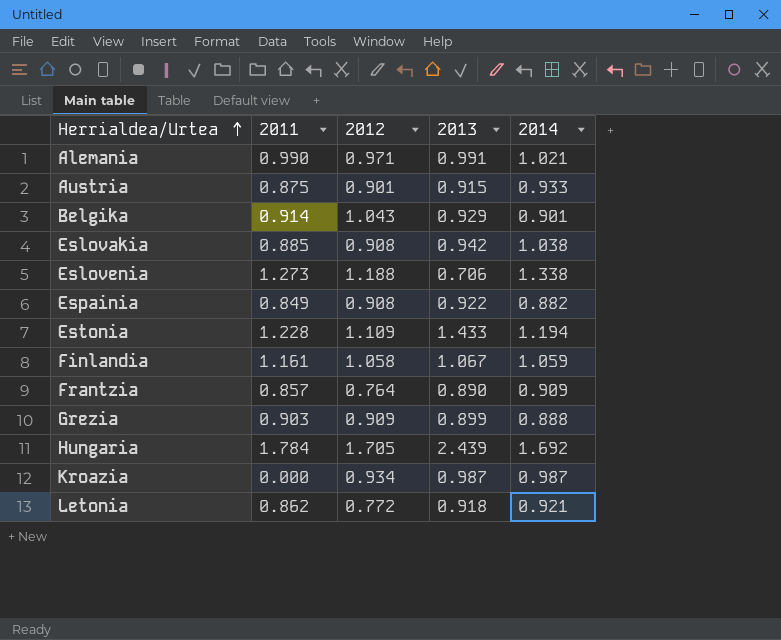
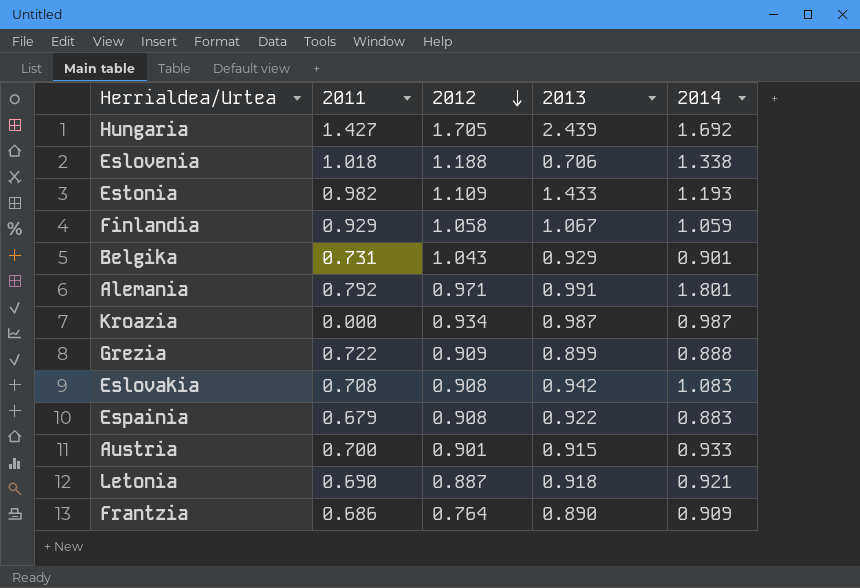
row order: Herrialdea/Urtea ascending -> 2012 descending
Hungaria | 2011: 1.784 -> 1.427
Eslovenia | 2011: 1.273 -> 1.018
Estonia | 2011: 1.228 -> 0.982
Estonia | 2014: 1.194 -> 1.193
Finlandia | 2011: 1.161 -> 0.929
Belgika | 2011: 0.914 -> 0.731
Alemania | 2011: 0.990 -> 0.792
Alemania | 2014: 1.021 -> 1.801
Grezia | 2011: 0.903 -> 0.722
Eslovakia | 2011: 0.885 -> 0.708
Eslovakia | 2014: 1.038 -> 1.083
Espainia | 2011: 0.849 -> 0.679
Espainia | 2014: 0.882 -> 0.883
Austria | 2011: 0.875 -> 0.700
Letonia | 2011: 0.862 -> 0.690
Letonia | 2012: 0.772 -> 0.887
Frantzia | 2011: 0.857 -> 0.686

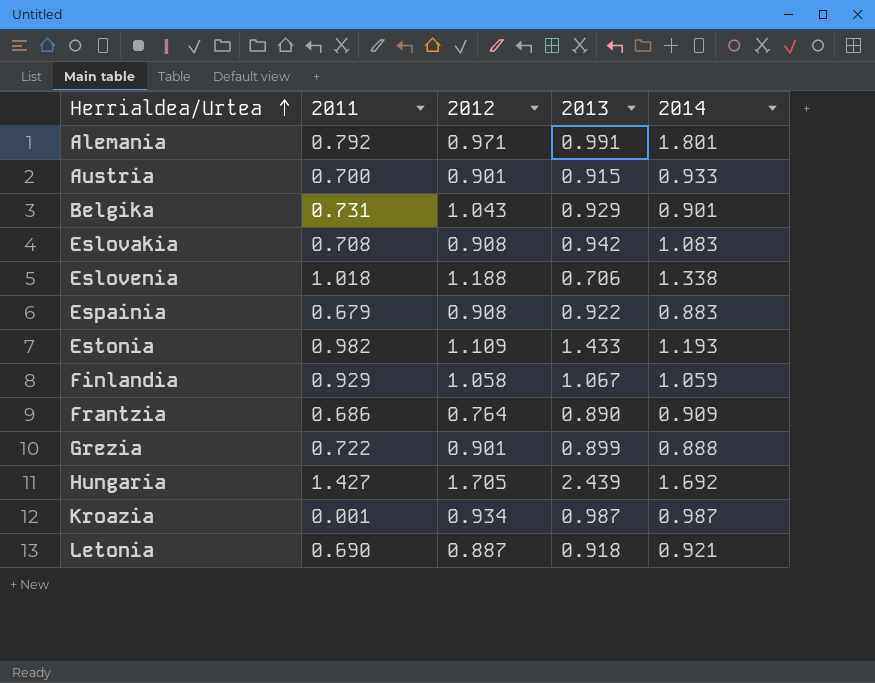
row order: 2012 descending -> Herrialdea/Urtea ascending
Grezia | 2012: 0.909 -> 0.901
Kroazia | 2011: 0.000 -> 0.001

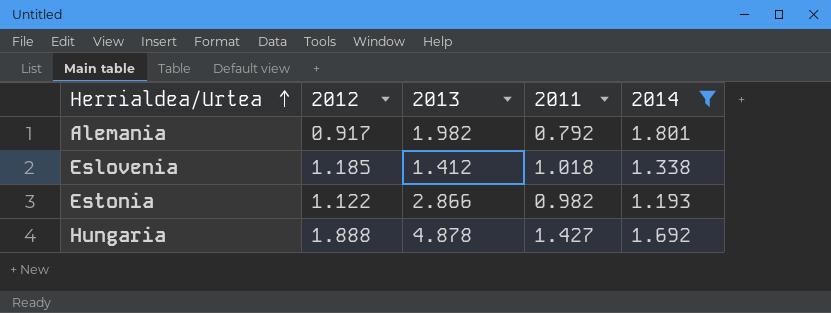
filter: none -> 2014 >= 1.193
column 2011 | position: 2 -> 4
Alemania | 2012: 0.971 -> 0.917
Alemania | 2013: 0.991 -> 1.982
Eslovenia | 2012: 1.188 -> 1.185
Eslovenia | 2013: 0.706 -> 1.412
Estonia | 2012: 1.109 -> 1.122
Estonia | 2013: 1.433 -> 2.866
Hungaria | 2012: 1.705 -> 1.888
Hungaria | 2013: 2.439 -> 4.878

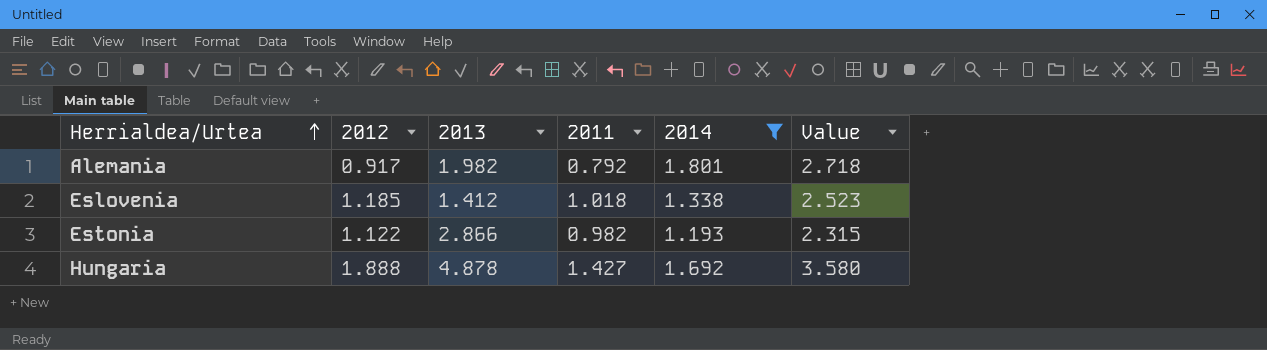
column Value | formula: none -> [2012] + [2014]

